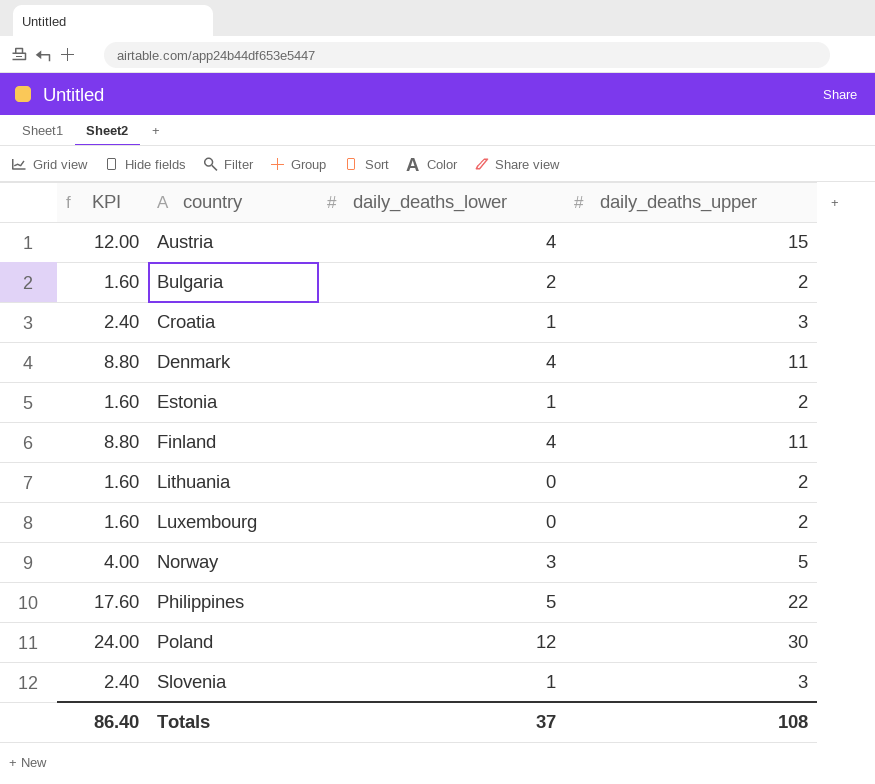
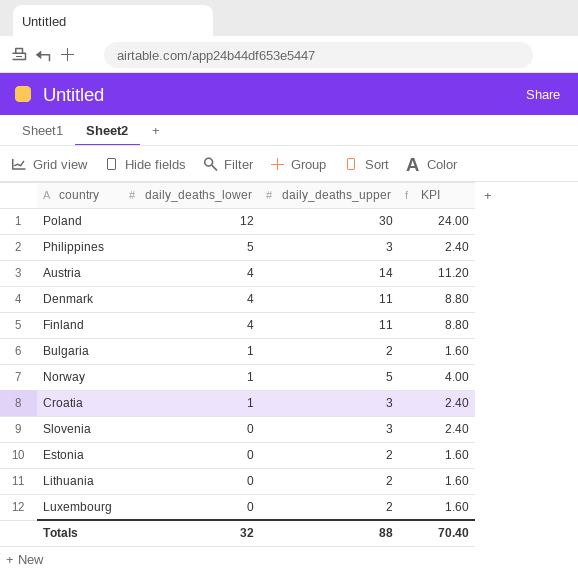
row order: country ascending -> daily_deaths_lower descending
column KPI | position: 1 -> 4
Philippines | daily_deaths_upper: 22 -> 3
Philippines | KPI: 17.60 -> 2.40
Austria | daily_deaths_upper: 15 -> 14
Austria | KPI: 12.00 -> 11.20
Bulgaria | daily_deaths_lower: 2 -> 1
Norway | daily_deaths_lower: 3 -> 1
Slovenia | daily_deaths_lower: 1 -> 0
Estonia | daily_deaths_lower: 1 -> 0
Totals | daily_deaths_lower: 37 -> 32
Totals | daily_deaths_upper: 108 -> 88
Totals | KPI: 86.40 -> 70.40

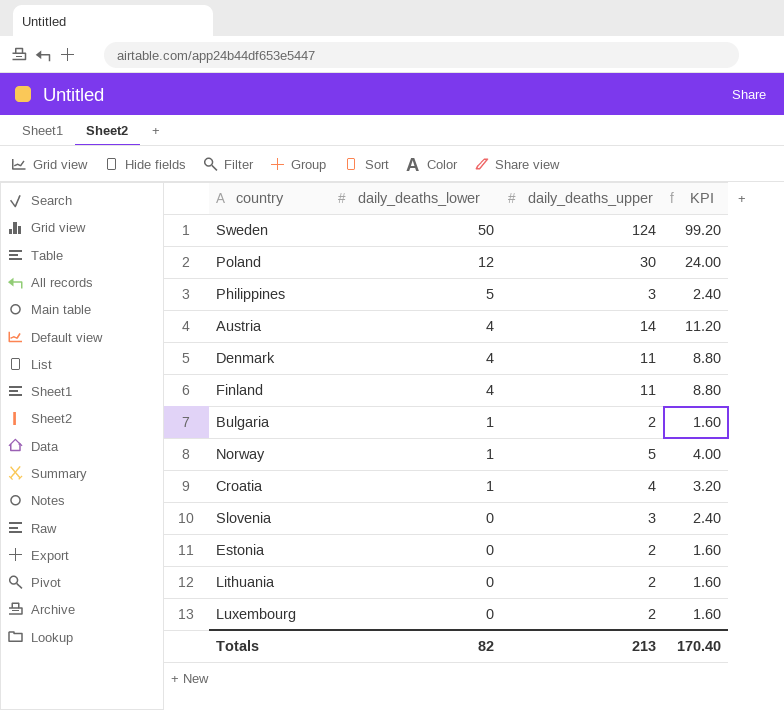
row Sweden: none -> 50 | 124 | 99.20
Croatia | daily_deaths_upper: 3 -> 4
Croatia | KPI: 2.40 -> 3.20
Totals | daily_deaths_lower: 32 -> 82
Totals | daily_deaths_upper: 88 -> 213
Totals | KPI: 70.40 -> 170.40

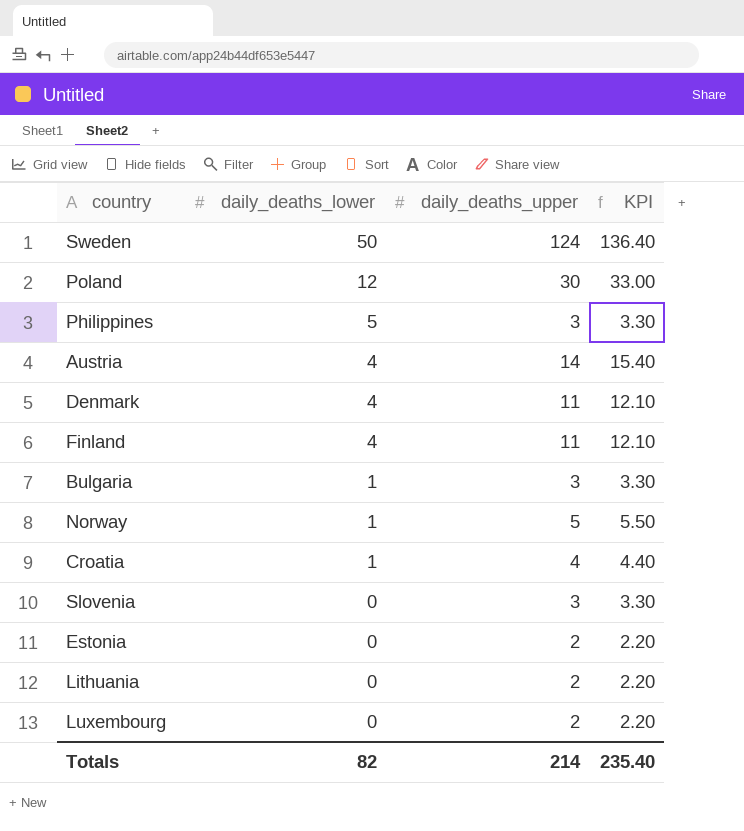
column KPI | formula: [daily_deaths_upper] * 0.8 -> [daily_deaths_upper] * 1.1
Bulgaria | daily_deaths_upper: 2 -> 3
Totals | daily_deaths_upper: 213 -> 214
Totals | KPI: 170.40 -> 235.40

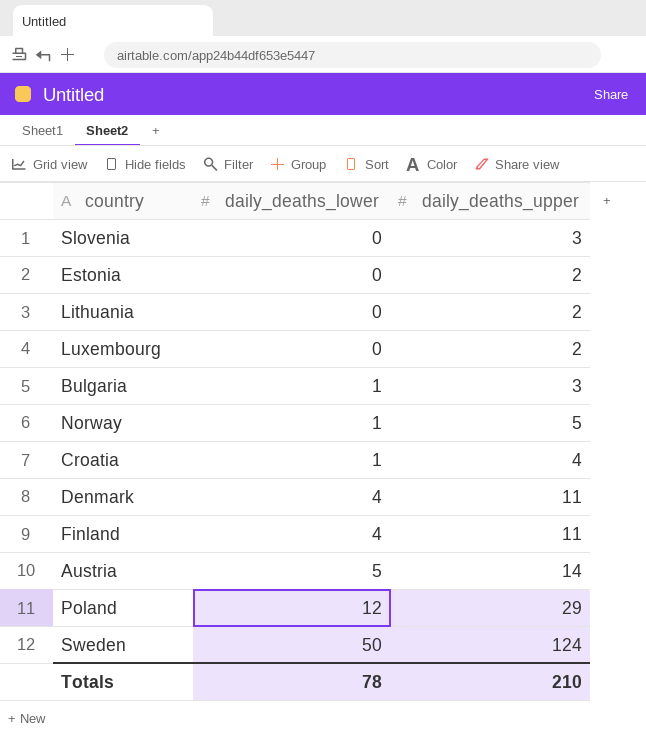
row order: daily_deaths_lower descending -> daily_deaths_lower ascending
column KPI | formula: [daily_deaths_upper] * 1.1 -> none
row Philippines: 5 | 3 | 3.30 -> none
Austria | daily_deaths_lower: 4 -> 5
Poland | daily_deaths_upper: 30 -> 29
Totals | daily_deaths_lower: 82 -> 78
Totals | daily_deaths_upper: 214 -> 210

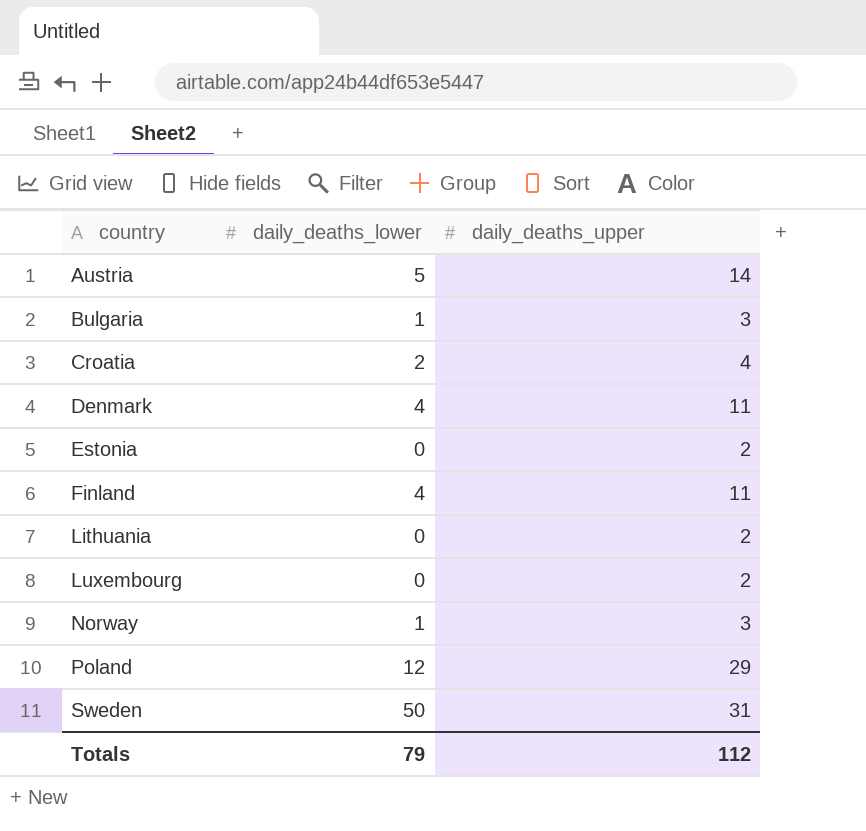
row order: daily_deaths_lower ascending -> country ascending
row Slovenia: 0 | 3 -> none
Croatia | daily_deaths_lower: 1 -> 2
Norway | daily_deaths_upper: 5 -> 3
Sweden | daily_deaths_upper: 124 -> 31
Totals | daily_deaths_lower: 78 -> 79
Totals | daily_deaths_upper: 210 -> 112

